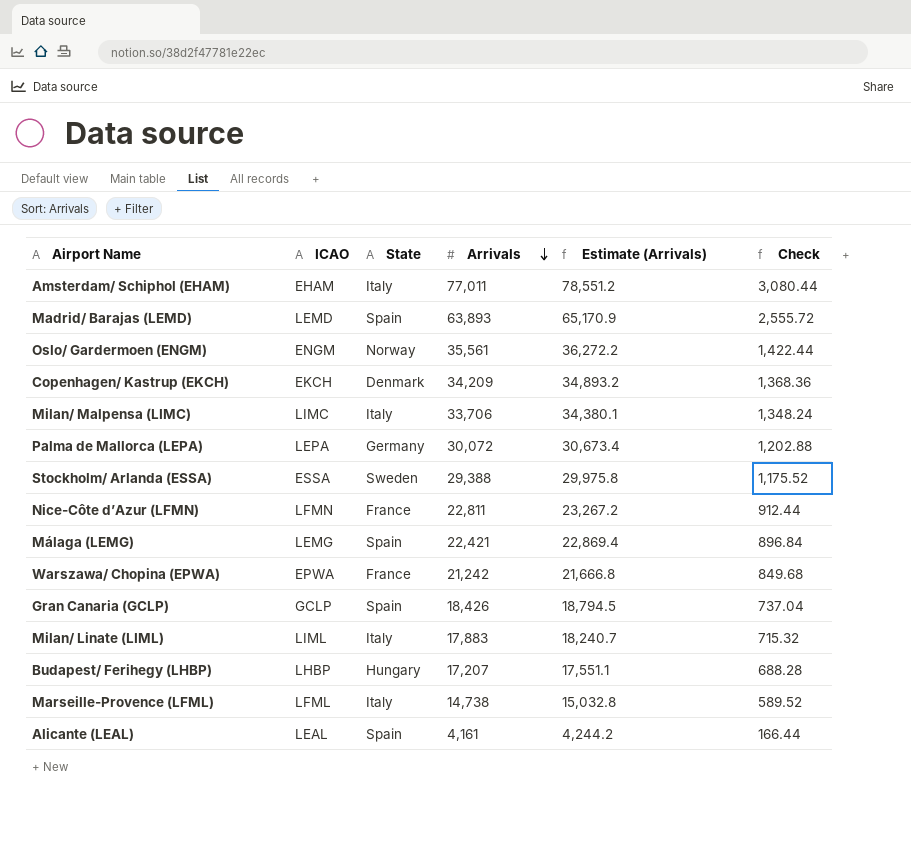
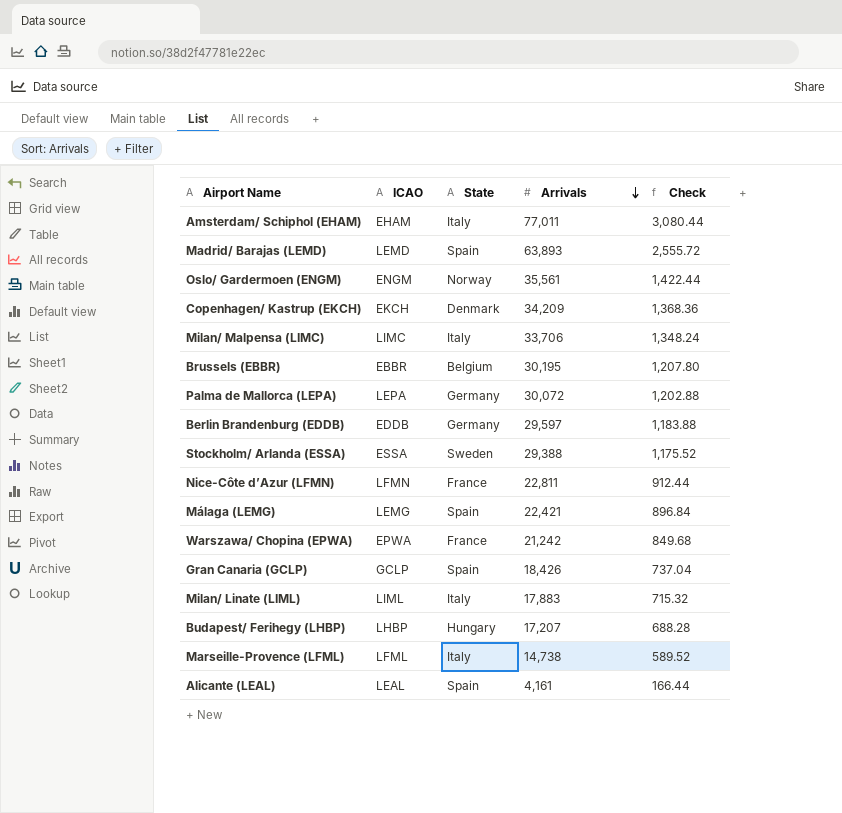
column Estimate (Arrivals) | formula: [Arrivals] * 1.02 -> none
row Brussels (EBBR): none -> EBBR | Belgium | 30,195 | 1,207.80
row Berlin Brandenburg (EDDB): none -> EDDB | Germany | 29,597 | 1,183.88

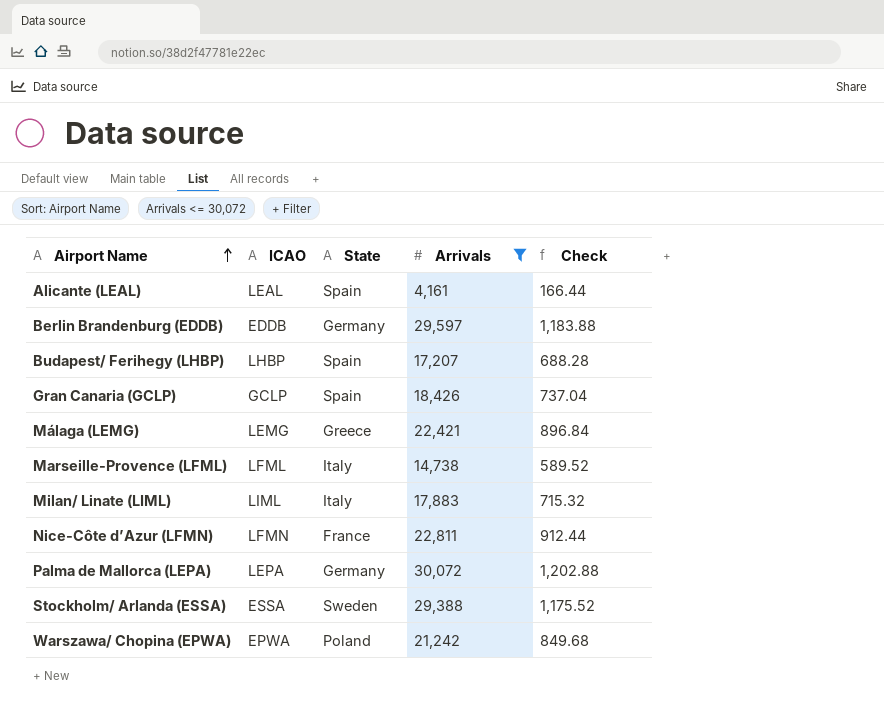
filter: none -> Arrivals <= 30,072
row order: Arrivals descending -> Airport Name ascending
Budapest/ Ferihegy (LHBP) | State: Hungary -> Spain
Málaga (LEMG) | State: Spain -> Greece
Warszawa/ Chopina (EPWA) | State: France -> Poland

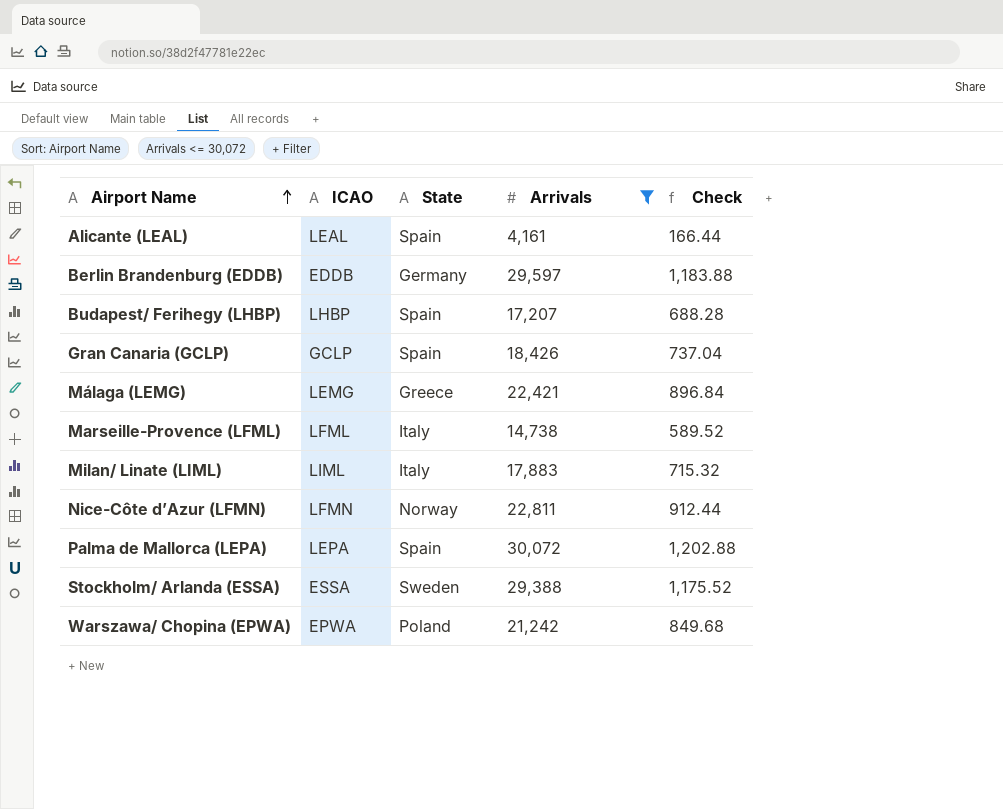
Nice-Côte d’Azur (LFMN) | State: France -> Norway
Palma de Mallorca (LEPA) | State: Germany -> Spain

